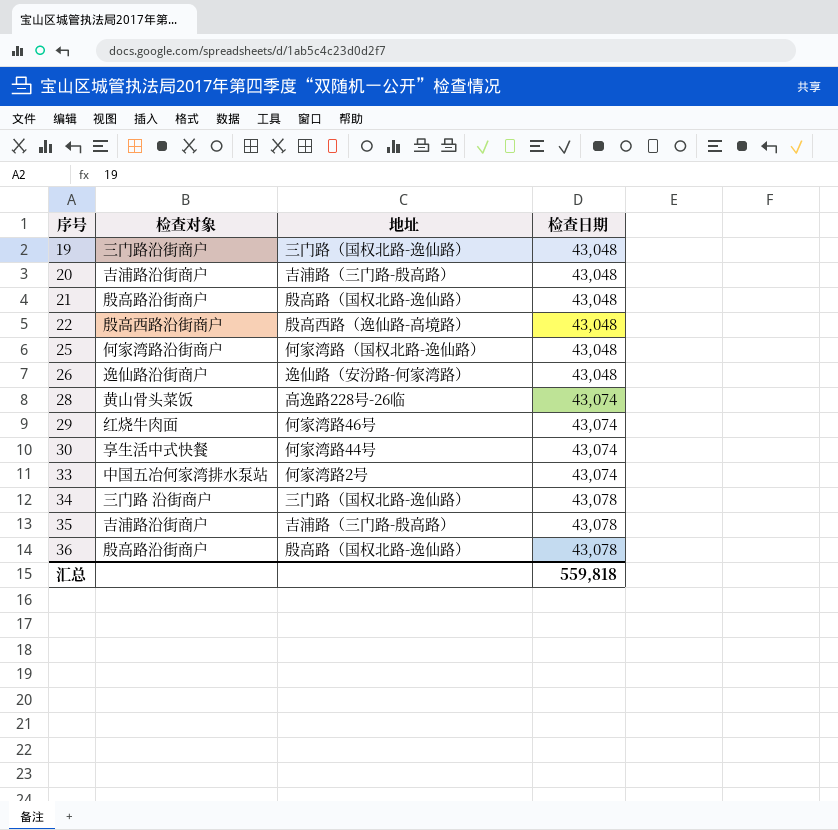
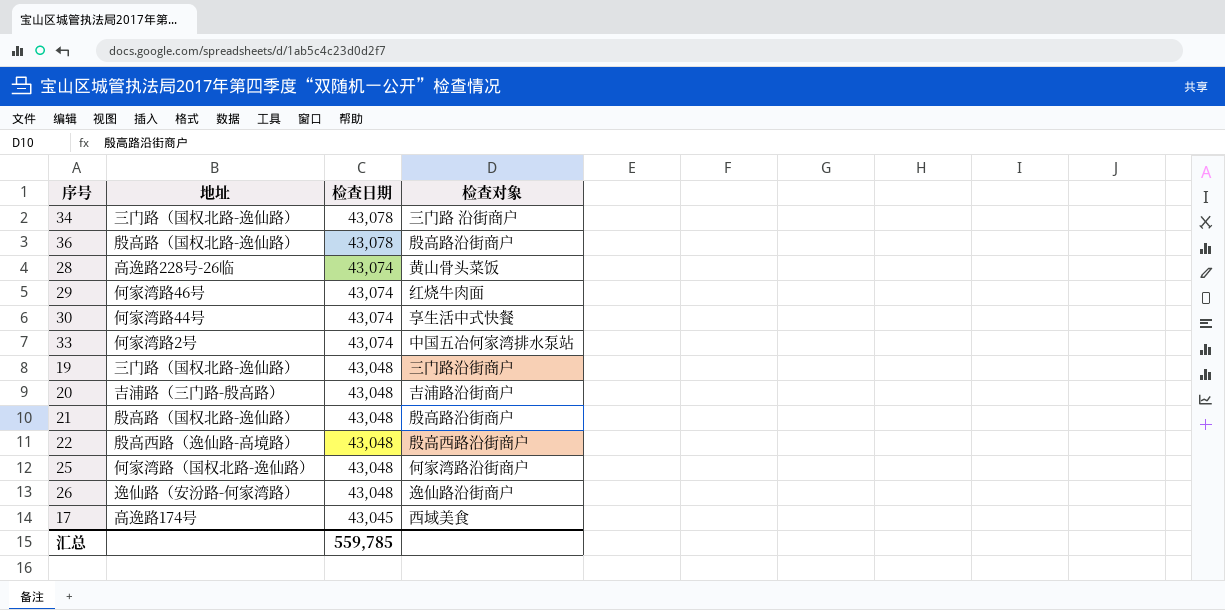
row order: 序号 ascending -> 检查日期 descending
column 检查对象 | position: 2 -> 4
row 35: 吉浦路沿街商户 | 吉浦路（三门路-殷高路） | 43,078 -> none
row 17: none -> 高逸路174号 | 43,045 | 西域美食
汇总 | 检查日期: 559,818 -> 559,785

